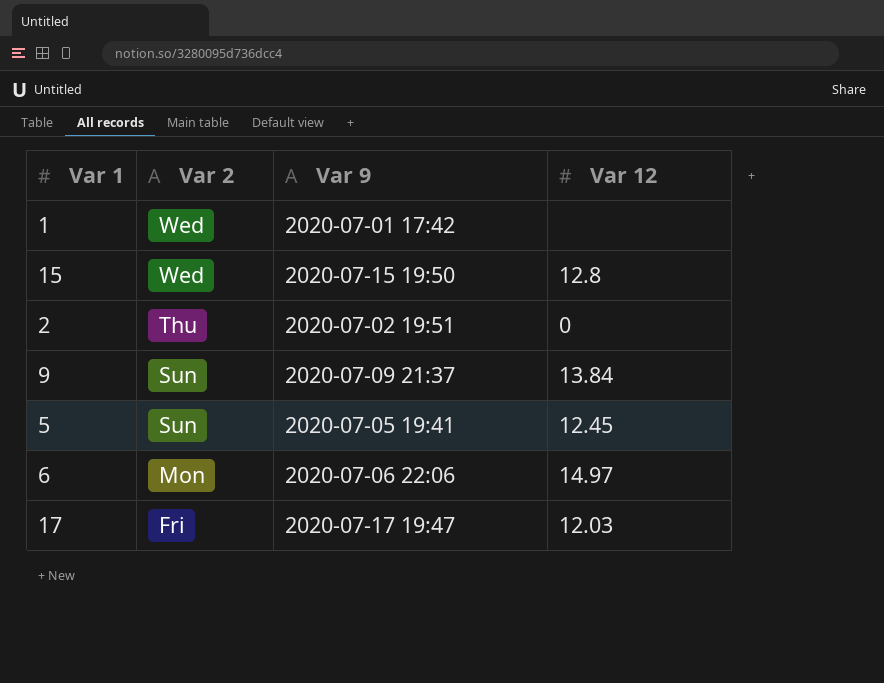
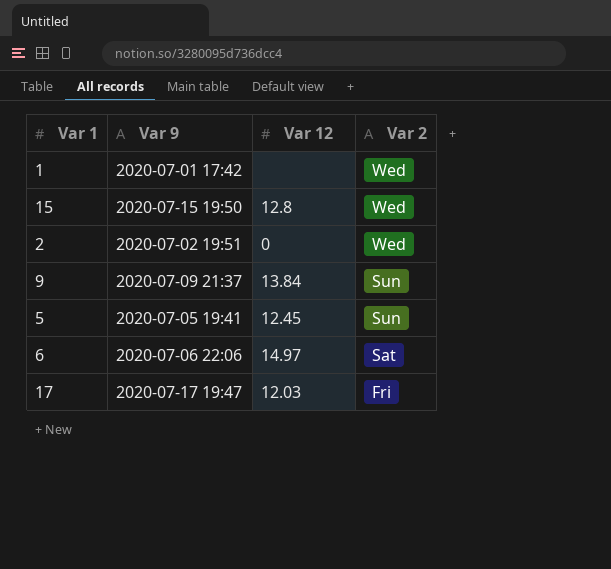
column Var 2 | position: 2 -> 4
2 | Var 2: Thu -> Wed
6 | Var 2: Mon -> Sat

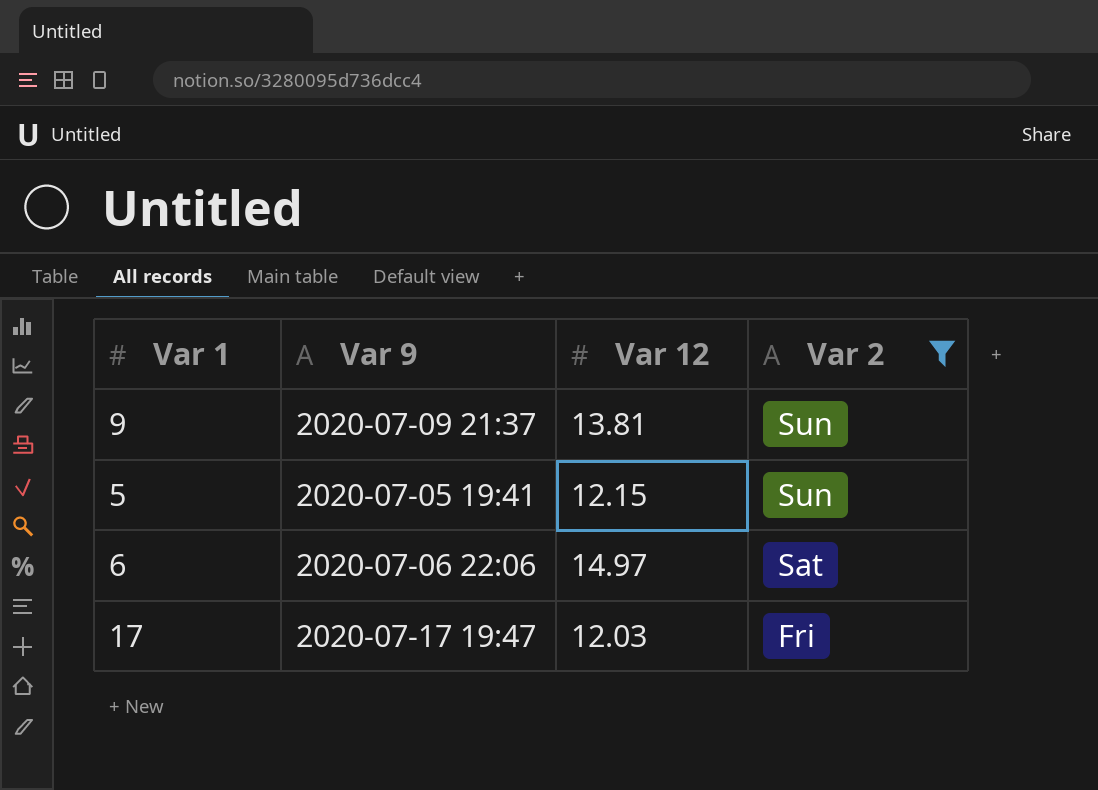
filter: none -> Var 2 != Wed
9 | Var 12: 13.84 -> 13.81
5 | Var 12: 12.45 -> 12.15

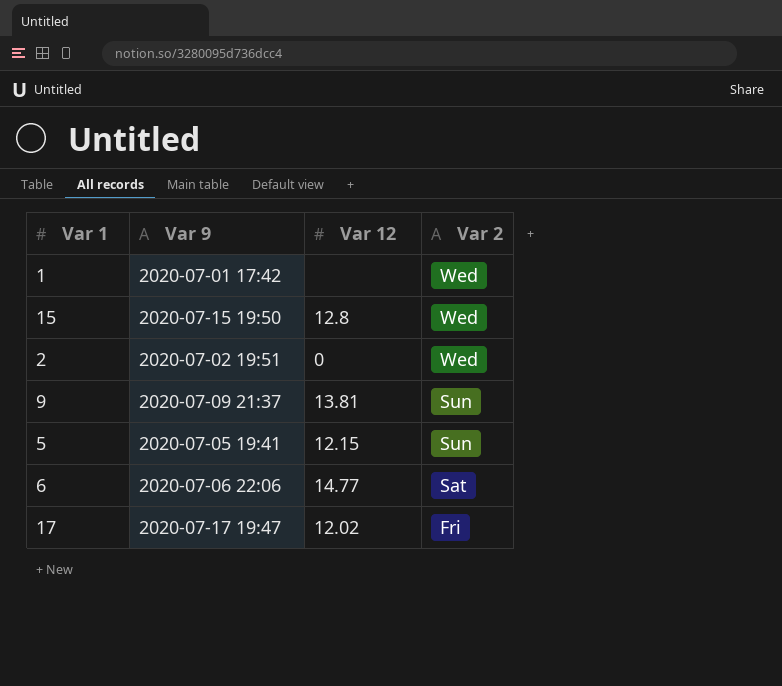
filter: Var 2 != Wed -> none
6 | Var 12: 14.97 -> 14.77
17 | Var 12: 12.03 -> 12.02

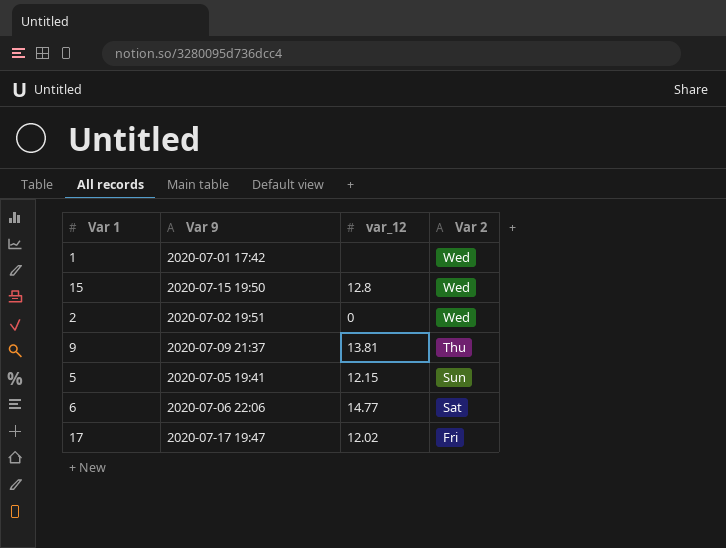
column name: Var 12 -> var_12
9 | Var 2: Sun -> Thu

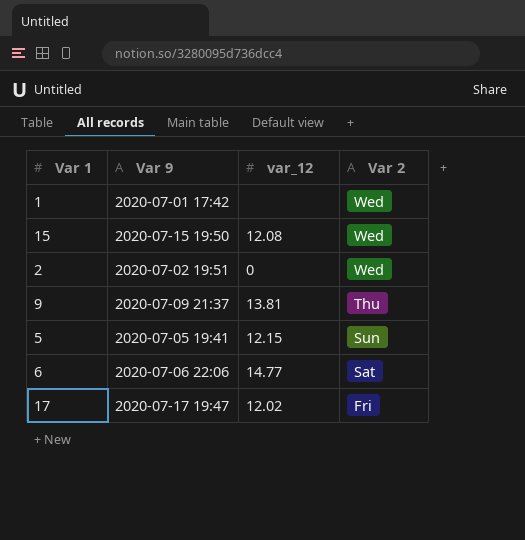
15 | var_12: 12.8 -> 12.08

